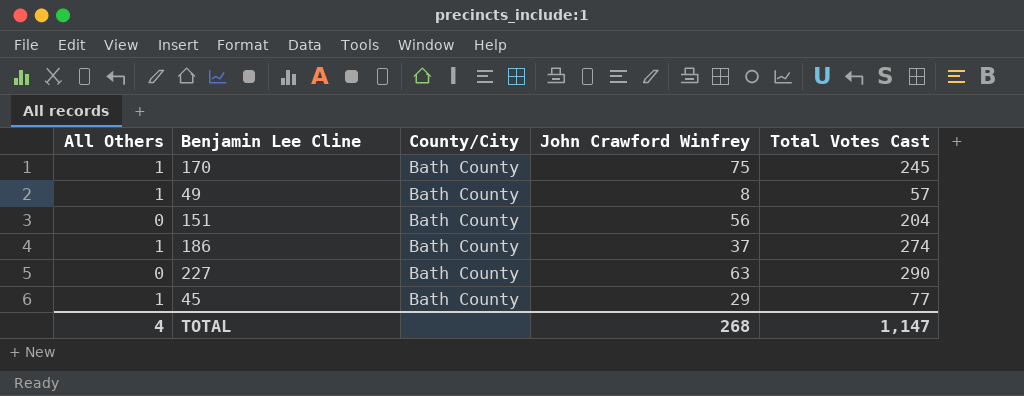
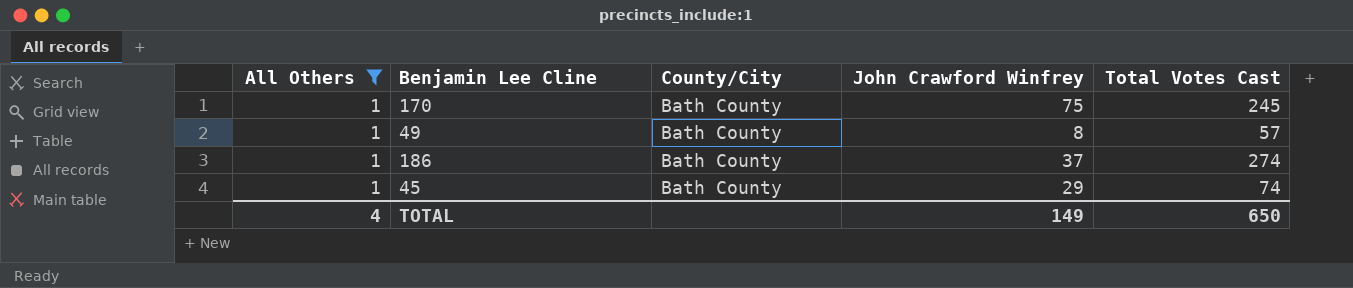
filter: none -> All Others = 1
45 | Total Votes Cast: 77 -> 74
TOTAL | John Crawford Winfrey: 268 -> 149
TOTAL | Total Votes Cast: 1,147 -> 650

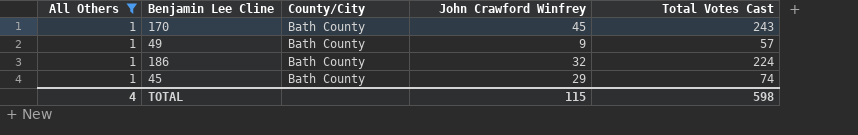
170 | John Crawford Winfrey: 75 -> 45
170 | Total Votes Cast: 245 -> 243
49 | John Crawford Winfrey: 8 -> 9
186 | John Crawford Winfrey: 37 -> 32
186 | Total Votes Cast: 274 -> 224
TOTAL | John Crawford Winfrey: 149 -> 115
TOTAL | Total Votes Cast: 650 -> 598

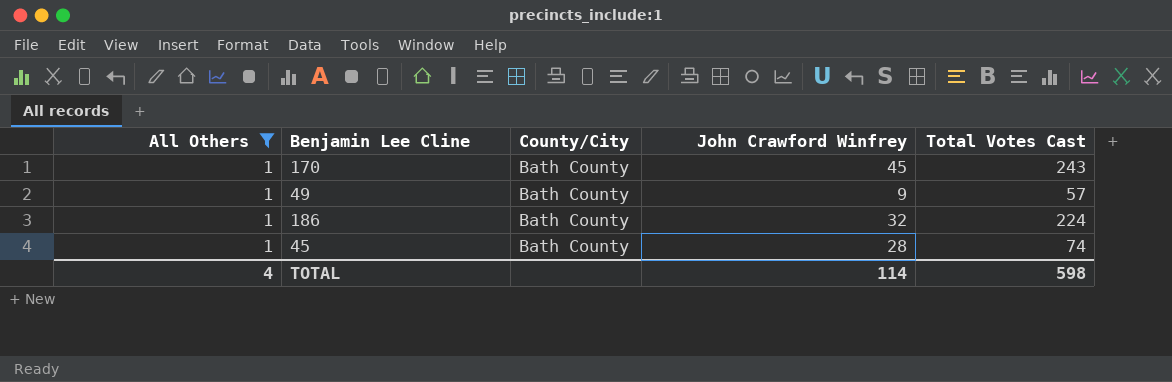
45 | John Crawford Winfrey: 29 -> 28
TOTAL | John Crawford Winfrey: 115 -> 114

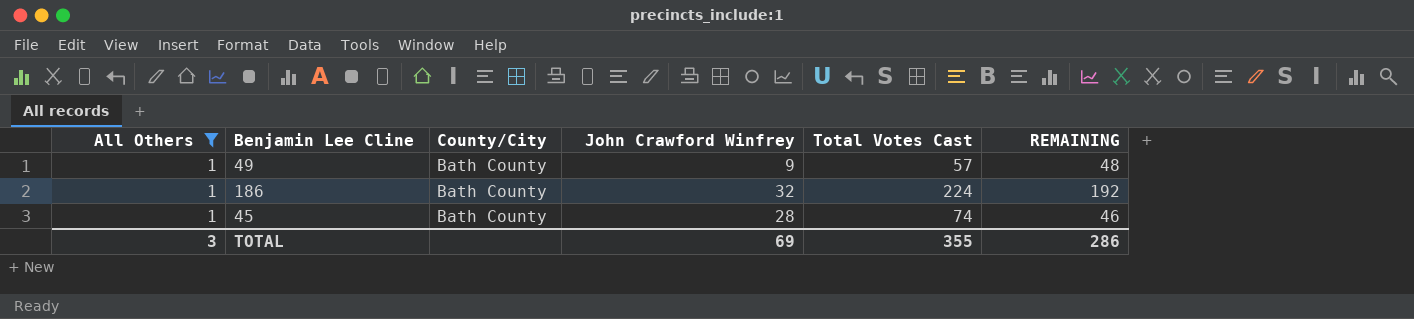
column REMAINING | formula: none -> [Total Votes Cast] - [John Crawford Winfrey]
row 170: 1 | Bath County | 45 | 243 -> none
TOTAL | All Others: 4 -> 3
TOTAL | John Crawford Winfrey: 114 -> 69
TOTAL | Total Votes Cast: 598 -> 355

